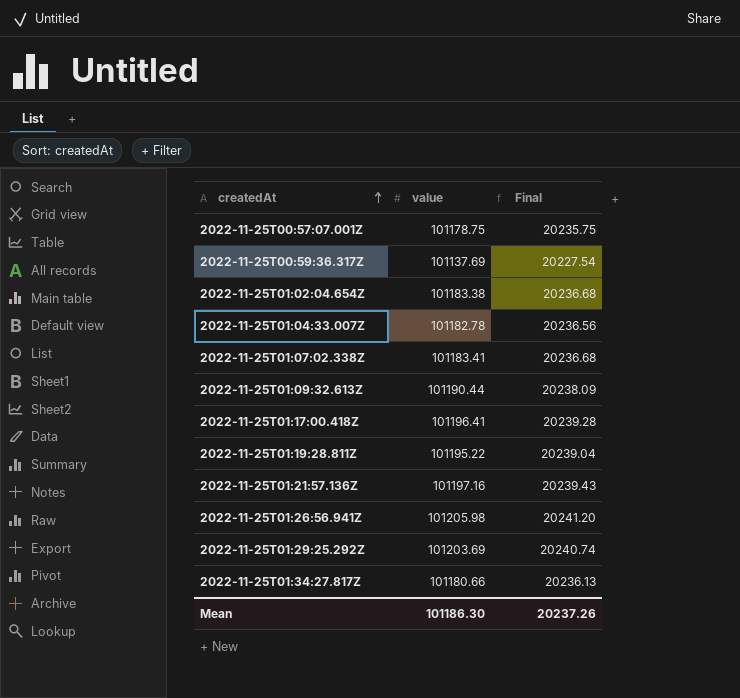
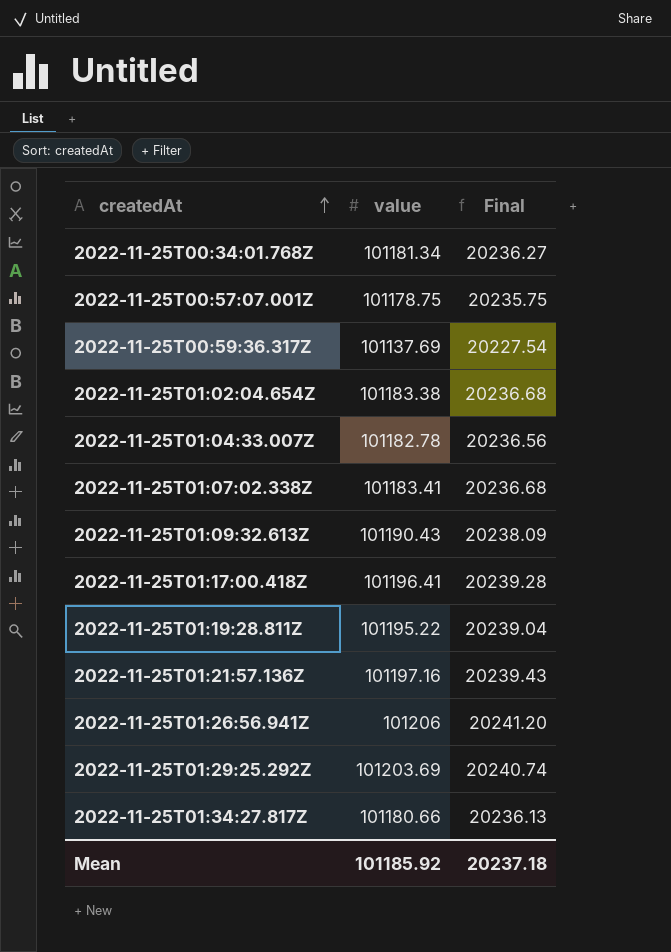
row 2022-11-25T00:34:01.768Z: none -> 101181.34 | 20236.27
2022-11-25T01:09:32.613Z | value: 101190.44 -> 101190.43
2022-11-25T01:26:56.941Z | value: 101205.98 -> 101206
Mean | value: 101186.30 -> 101185.92
Mean | Final: 20237.26 -> 20237.18

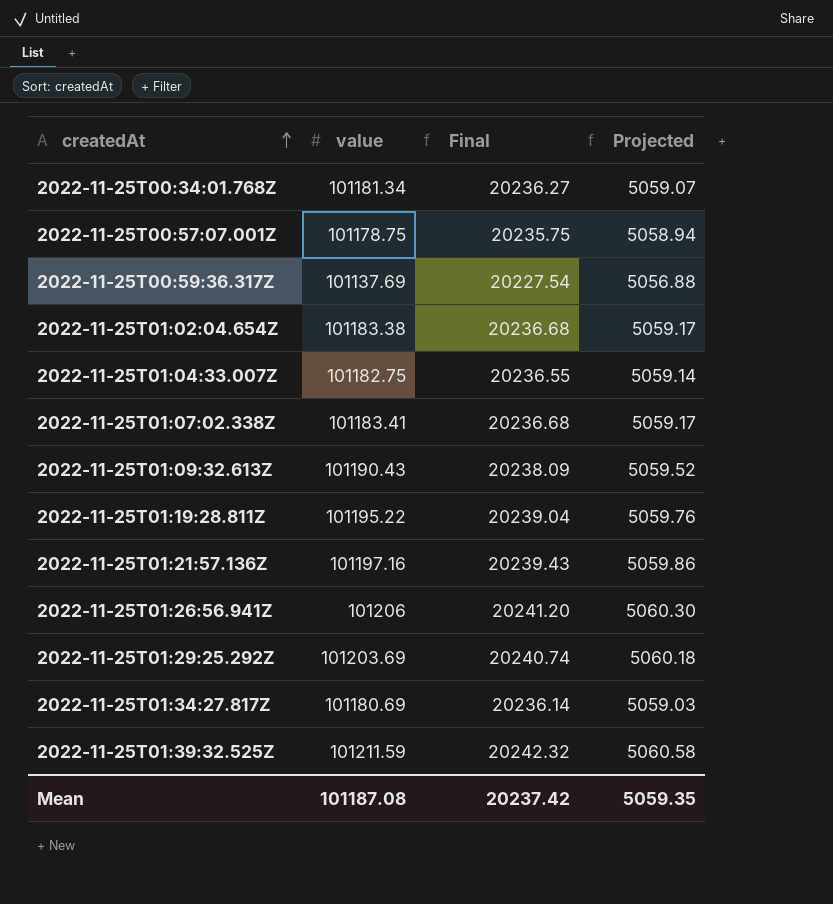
column Projected | formula: none -> [value] * 0.05
row 2022-11-25T01:17:00.418Z: 101196.41 | 20239.28 -> none
2022-11-25T01:04:33.007Z | value: 101182.78 -> 101182.75
2022-11-25T01:04:33.007Z | Final: 20236.56 -> 20236.55
2022-11-25T01:34:27.817Z | value: 101180.66 -> 101180.69
2022-11-25T01:34:27.817Z | Final: 20236.13 -> 20236.14
row 2022-11-25T01:39:32.525Z: none -> 101211.59 | 20242.32 | 5060.58
Mean | value: 101185.92 -> 101187.08
Mean | Final: 20237.18 -> 20237.42

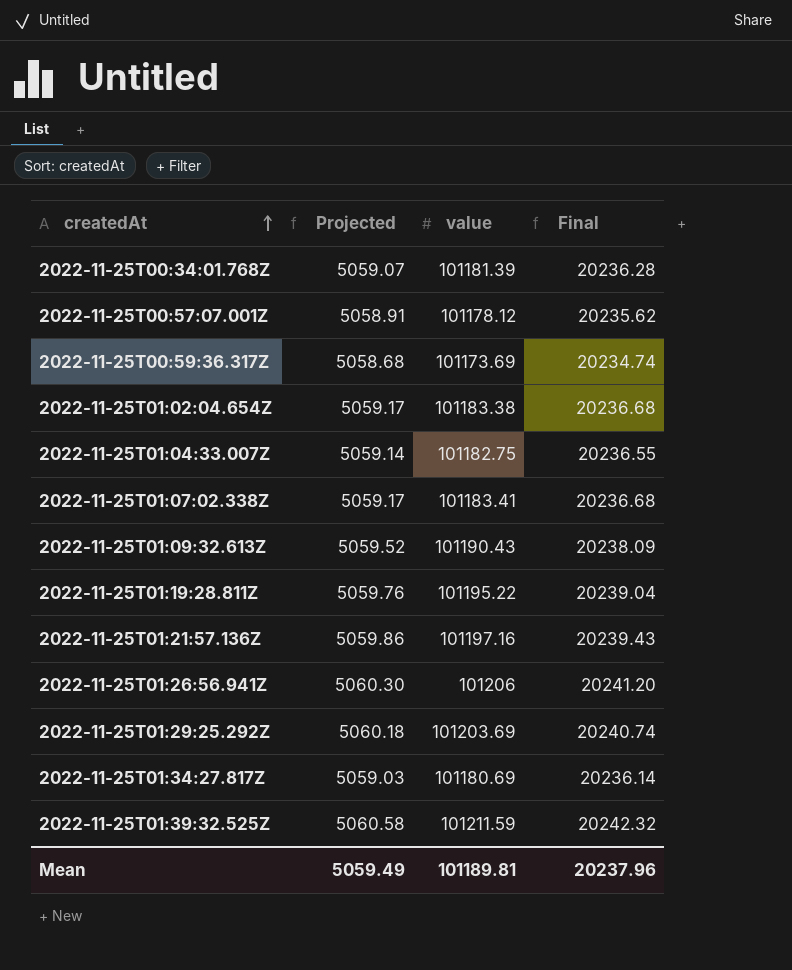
column Projected | position: 4 -> 2
2022-11-25T00:34:01.768Z | value: 101181.34 -> 101181.39
2022-11-25T00:34:01.768Z | Final: 20236.27 -> 20236.28
2022-11-25T00:57:07.001Z | Projected: 5058.94 -> 5058.91
2022-11-25T00:57:07.001Z | value: 101178.75 -> 101178.12
2022-11-25T00:57:07.001Z | Final: 20235.75 -> 20235.62
2022-11-25T00:59:36.317Z | Projected: 5056.88 -> 5058.68
2022-11-25T00:59:36.317Z | value: 101137.69 -> 101173.69
2022-11-25T00:59:36.317Z | Final: 20227.54 -> 20234.74
Mean | Projected: 5059.35 -> 5059.49
Mean | value: 101187.08 -> 101189.81
Mean | Final: 20237.42 -> 20237.96

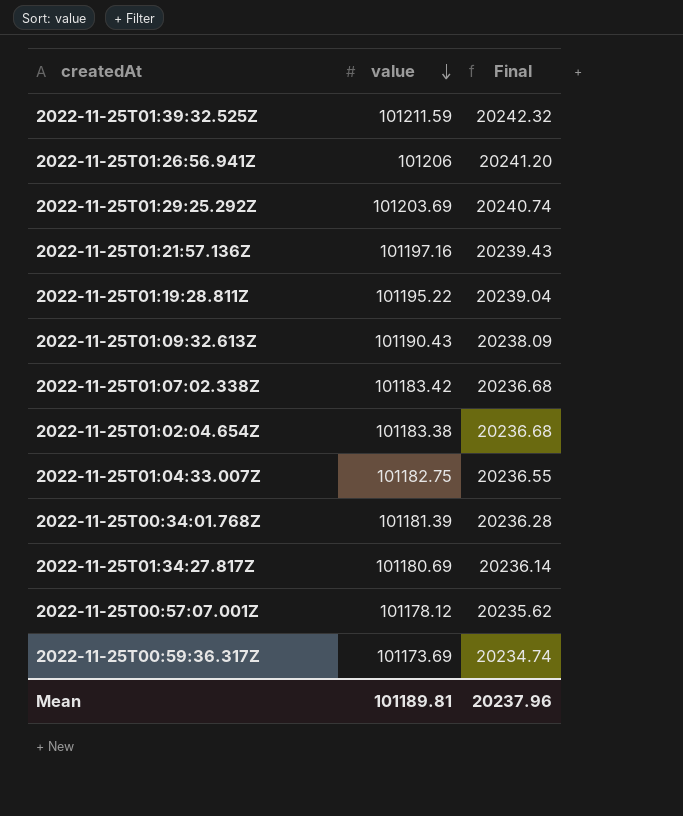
row order: createdAt ascending -> value descending
column Projected | formula: [value] * 0.05 -> none
2022-11-25T01:07:02.338Z | value: 101183.41 -> 101183.42

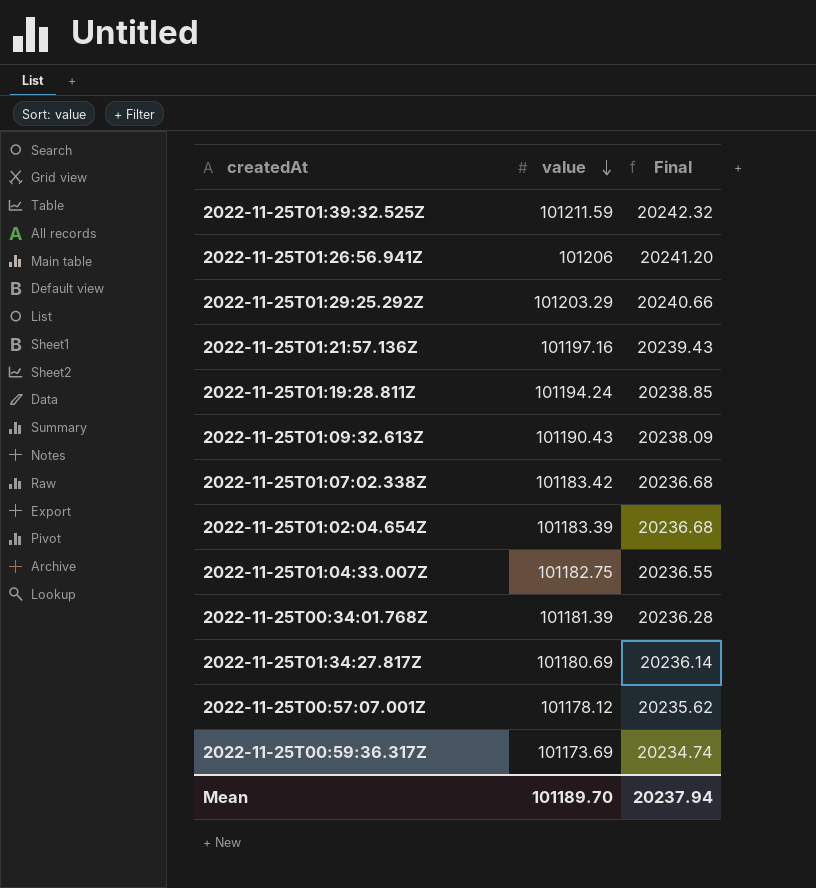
2022-11-25T01:29:25.292Z | value: 101203.69 -> 101203.29
2022-11-25T01:29:25.292Z | Final: 20240.74 -> 20240.66
2022-11-25T01:19:28.811Z | value: 101195.22 -> 101194.24
2022-11-25T01:19:28.811Z | Final: 20239.04 -> 20238.85
2022-11-25T01:02:04.654Z | value: 101183.38 -> 101183.39
Mean | value: 101189.81 -> 101189.70
Mean | Final: 20237.96 -> 20237.94

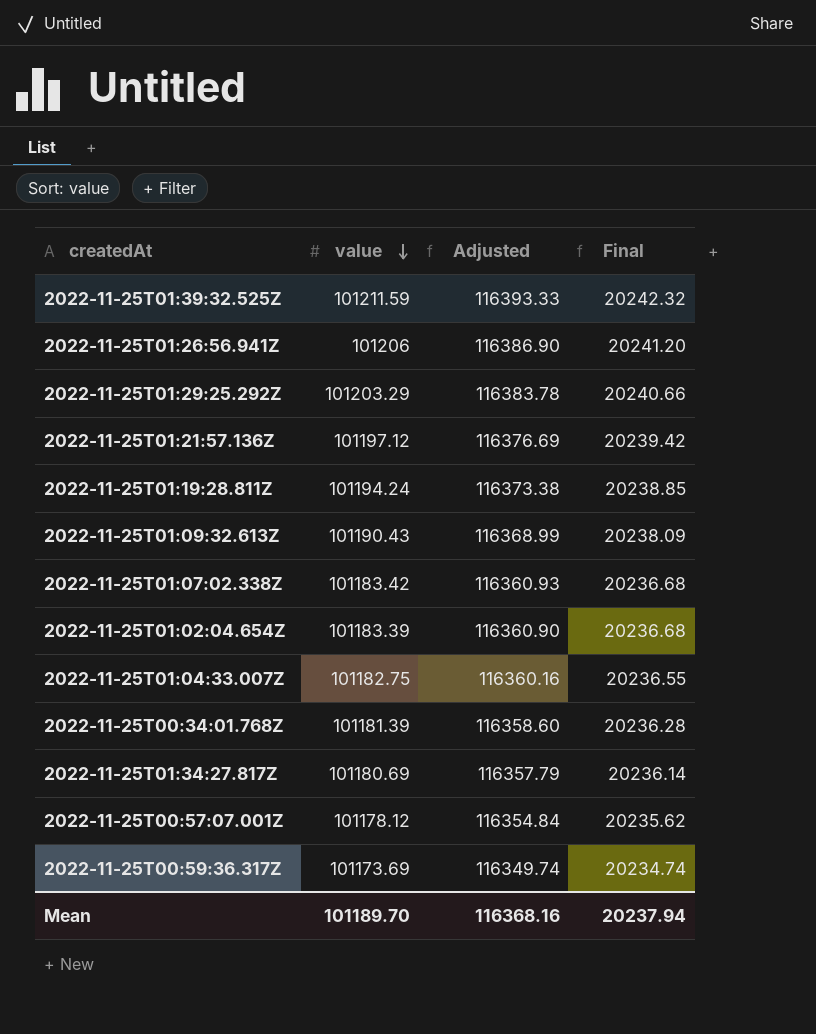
column Adjusted | formula: none -> [value] * 1.15
2022-11-25T01:21:57.136Z | value: 101197.16 -> 101197.12
2022-11-25T01:21:57.136Z | Final: 20239.43 -> 20239.42

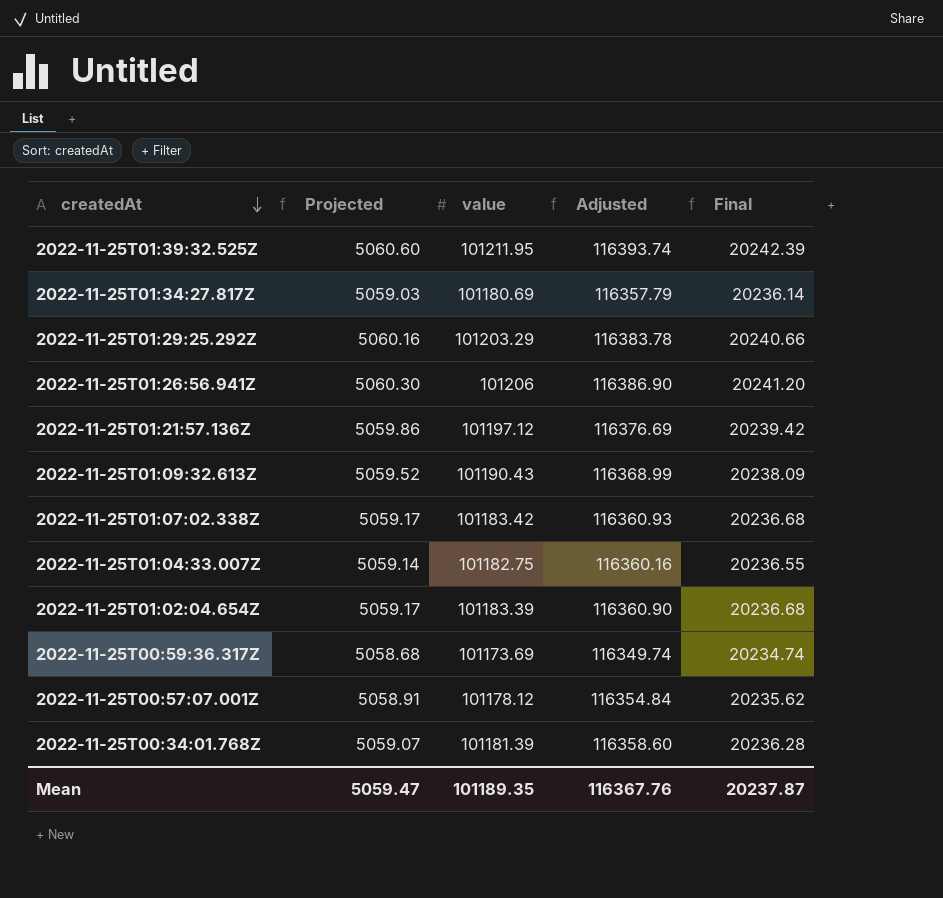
row order: value descending -> createdAt descending
column Projected | formula: none -> [value] * 0.05
row 2022-11-25T01:19:28.811Z: 101194.24 | 116373.38 | 20238.85 -> none
2022-11-25T01:39:32.525Z | value: 101211.59 -> 101211.95
2022-11-25T01:39:32.525Z | Adjusted: 116393.33 -> 116393.74
2022-11-25T01:39:32.525Z | Final: 20242.32 -> 20242.39
Mean | value: 101189.70 -> 101189.35
Mean | Adjusted: 116368.16 -> 116367.76
Mean | Final: 20237.94 -> 20237.87

